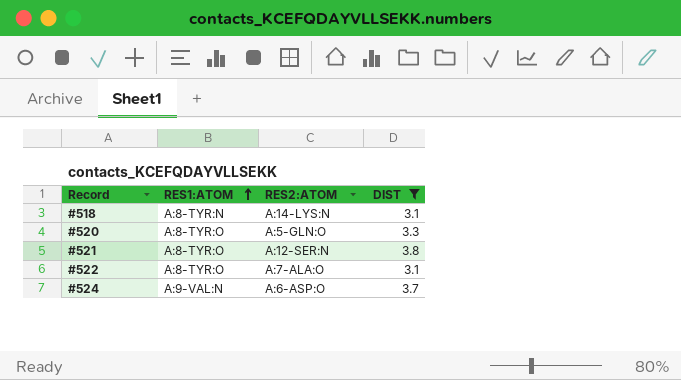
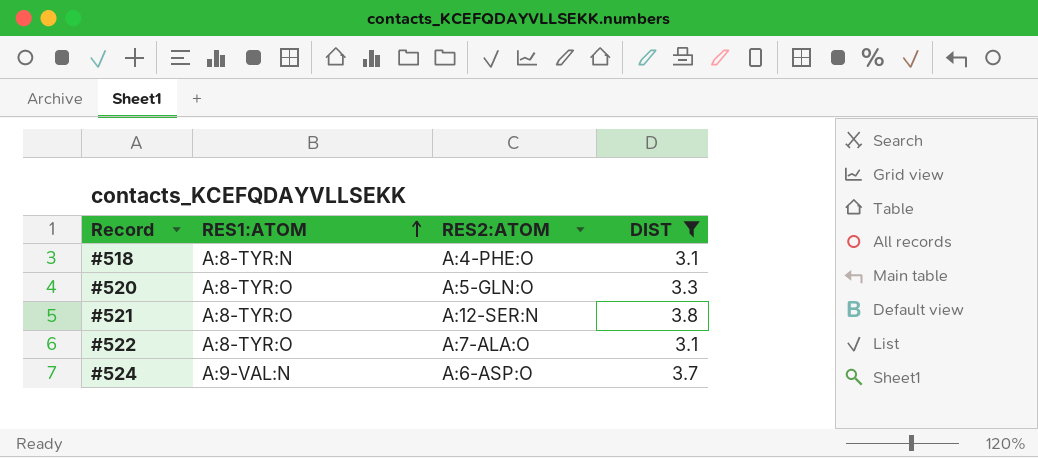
#518 | RES2:ATOM: A:14-LYS:N -> A:4-PHE:O

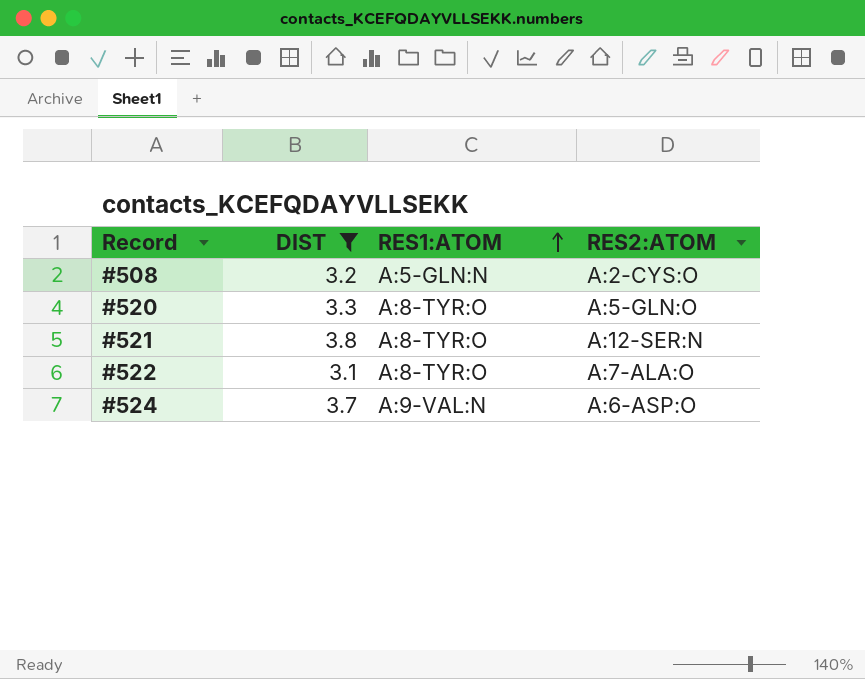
column DIST | position: 4 -> 2
row #518: A:8-TYR:N | A:4-PHE:O | 3.1 -> none
row #508: none -> 3.2 | A:5-GLN:N | A:2-CYS:O

